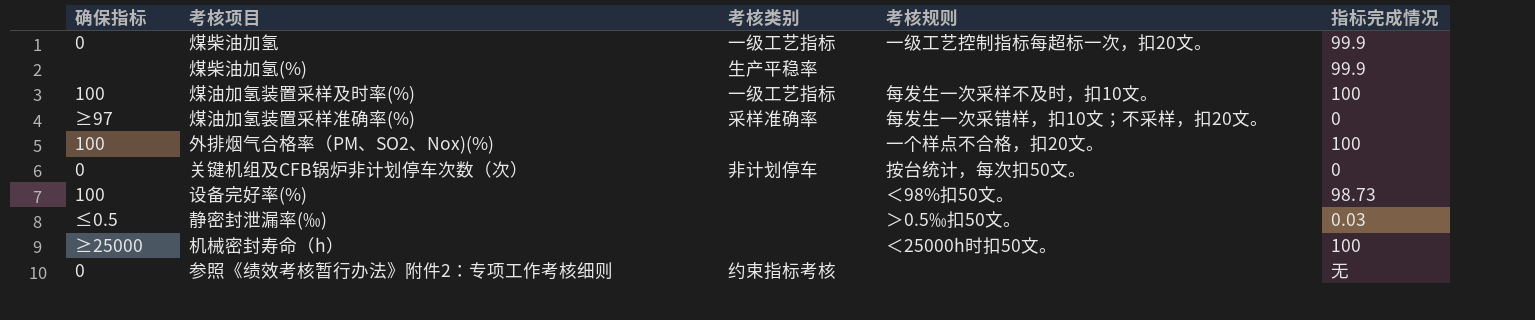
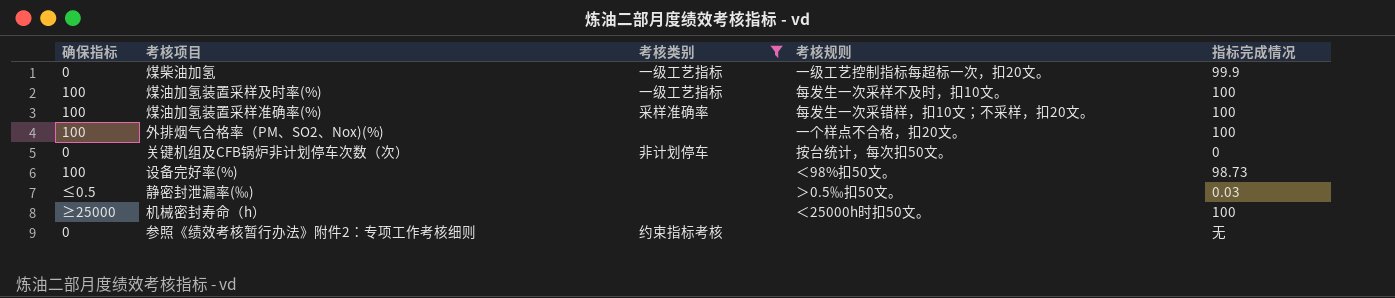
filter: none -> 考核类别 != 生产平稳率
煤油加氢装置采样准确率(%) | 确保指标: ≥97 -> 100
煤油加氢装置采样准确率(%) | 指标完成情况: 0 -> 100

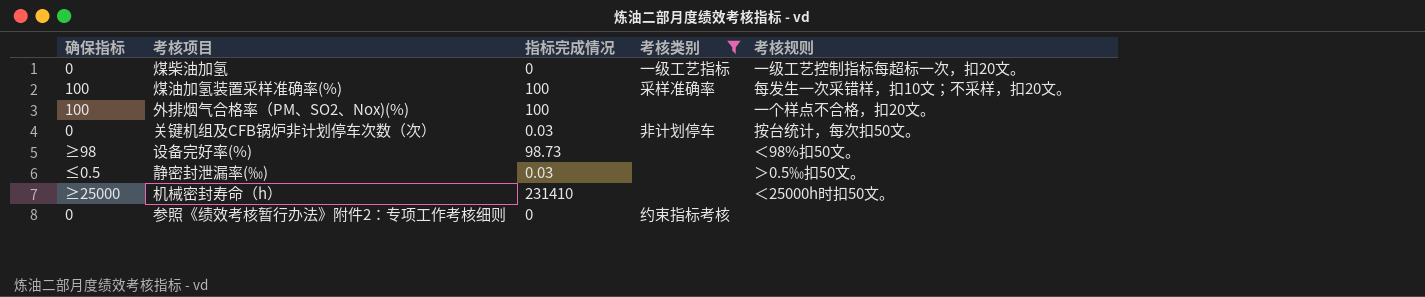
column 指标完成情况 | position: 5 -> 3
row 煤油加氢装置采样及时率(%): 100 | 一级工艺指标 | 每发生一次采样不及时，扣10文。 | 100 -> none
煤柴油加氢 | 指标完成情况: 99.9 -> 0
关键机组及CFB锅炉非计划停车次数（次） | 指标完成情况: 0 -> 0.03
设备完好率(%) | 确保指标: 100 -> ≥98
机械密封寿命（h） | 指标完成情况: 100 -> 231410
参照《绩效考核暂行办法》附件2：专项工作考核细则 | 指标完成情况: 无 -> 0

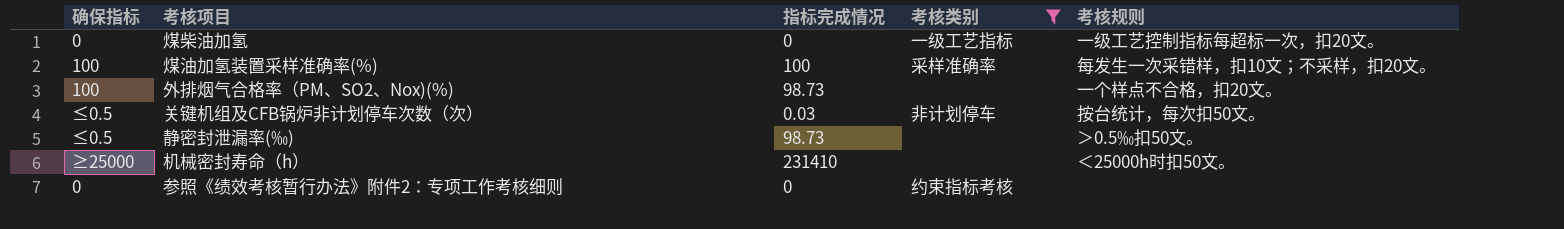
row 设备完好率(%): ≥98 | 98.73 | none | ＜98%扣50文。 -> none
外排烟气合格率（PM、SO2、Nox)(%) | 指标完成情况: 100 -> 98.73
关键机组及CFB锅炉非计划停车次数（次） | 确保指标: 0 -> ≤0.5
静密封泄漏率(‰) | 指标完成情况: 0.03 -> 98.73

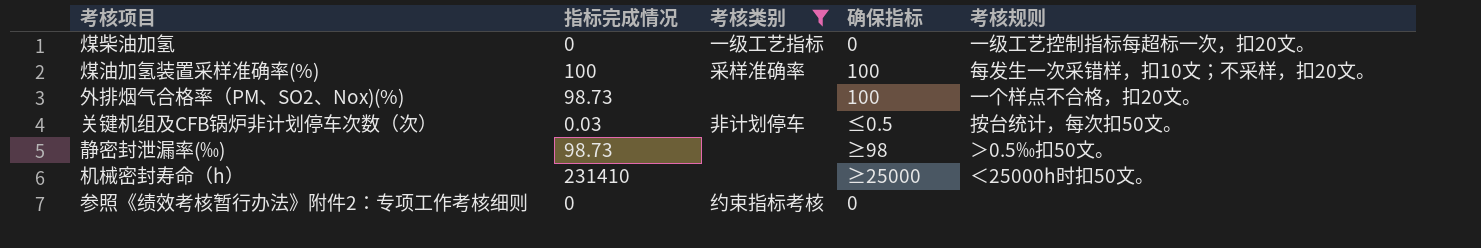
column 确保指标 | position: 1 -> 4
静密封泄漏率(‰) | 确保指标: ≤0.5 -> ≥98

